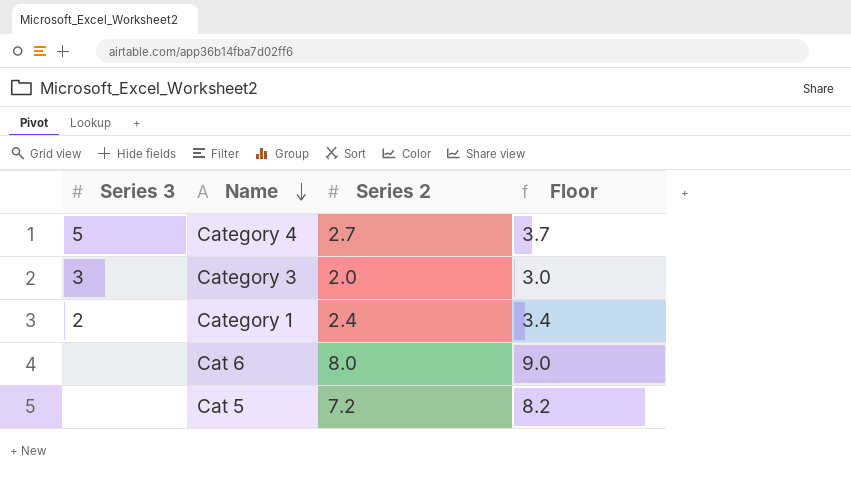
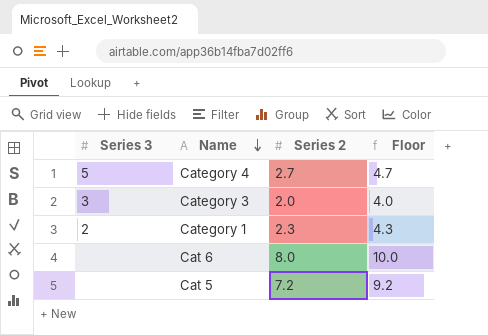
column Floor | formula: [Series 2] + 1 -> [Series 2] + 2
Category 1 | Series 2: 2.4 -> 2.3

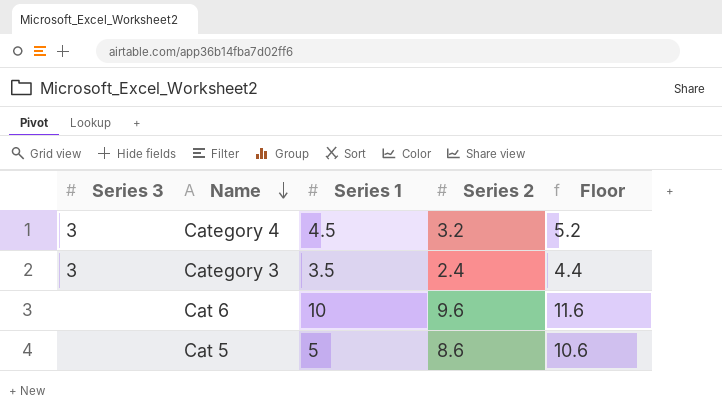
column Series 1 | position: none -> 3
row Category 1: 2 | 2.3 | 4.3 -> none
Category 4 | Series 3: 5 -> 3
Category 4 | Series 2: 2.7 -> 3.2
Category 4 | Floor: 4.7 -> 5.2
Category 3 | Series 2: 2.0 -> 2.4
Category 3 | Floor: 4.0 -> 4.4
Cat 6 | Series 2: 8.0 -> 9.6
Cat 6 | Floor: 10.0 -> 11.6
Cat 5 | Series 2: 7.2 -> 8.6
Cat 5 | Floor: 9.2 -> 10.6

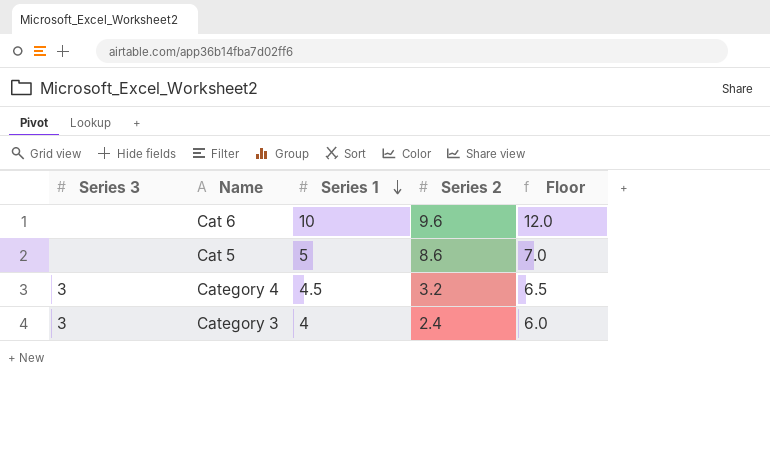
row order: Name descending -> Series 1 descending
column Floor | formula: [Series 2] + 2 -> [Series 1] + 2
Category 3 | Series 1: 3.5 -> 4

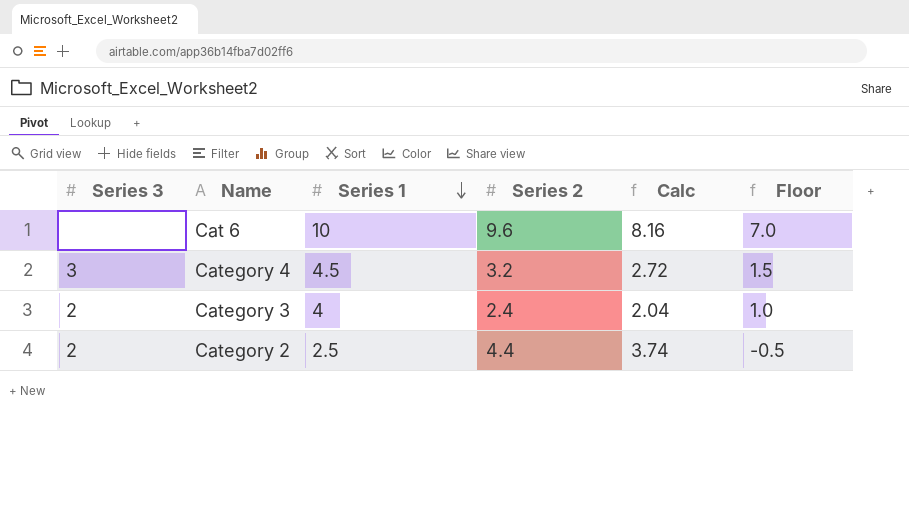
column Calc | formula: none -> [Series 2] * 0.85
column Floor | formula: [Series 1] + 2 -> [Series 1] - 3
row Cat 5: none | 5 | 8.6 | 7.0 -> none
Category 3 | Series 3: 3 -> 2
row Category 2: none -> 2 | 2.5 | 4.4 | 3.74 | -0.5

